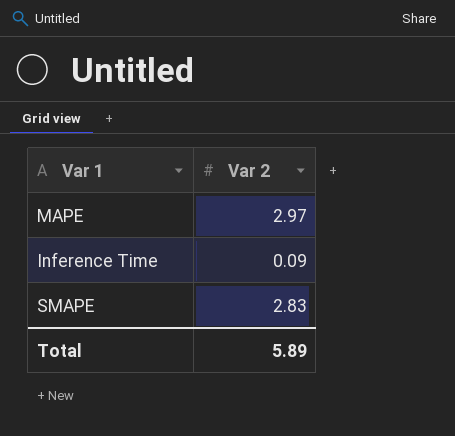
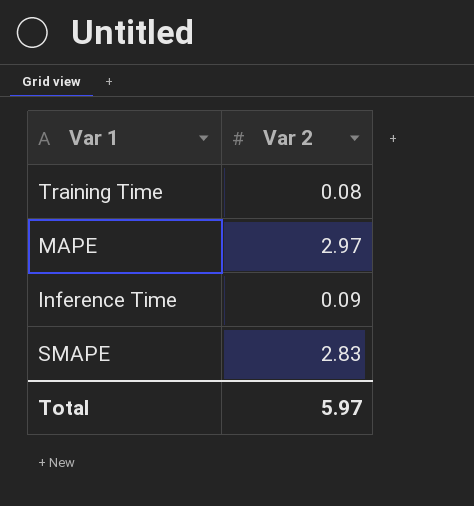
row Training Time: none -> 0.08
Total | Var 2: 5.89 -> 5.97

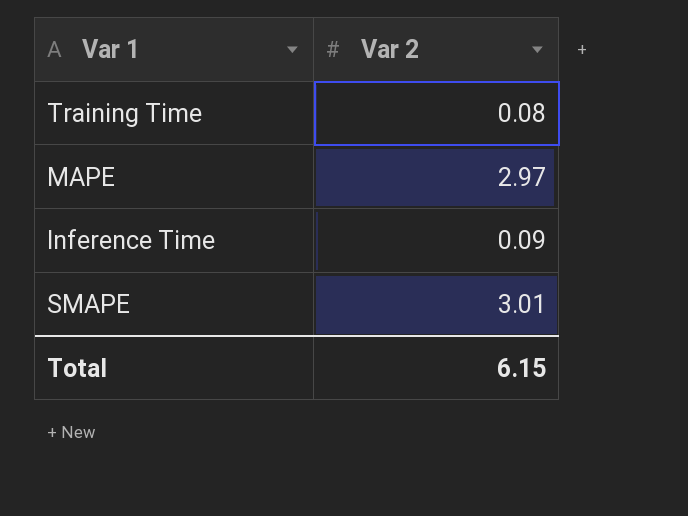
SMAPE | Var 2: 2.83 -> 3.01
Total | Var 2: 5.97 -> 6.15

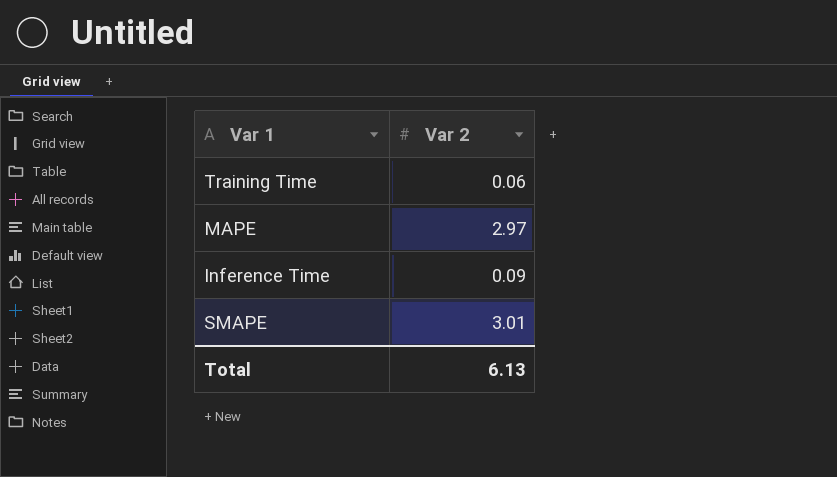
Training Time | Var 2: 0.08 -> 0.06
Total | Var 2: 6.15 -> 6.13

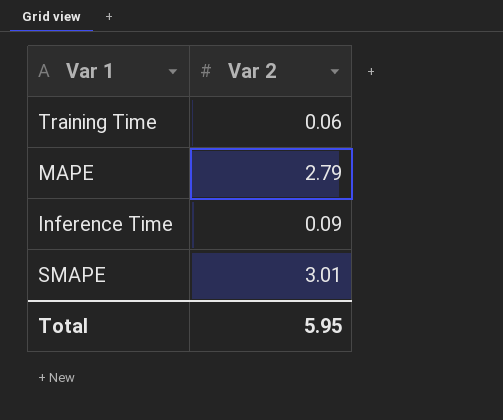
MAPE | Var 2: 2.97 -> 2.79
Total | Var 2: 6.13 -> 5.95

